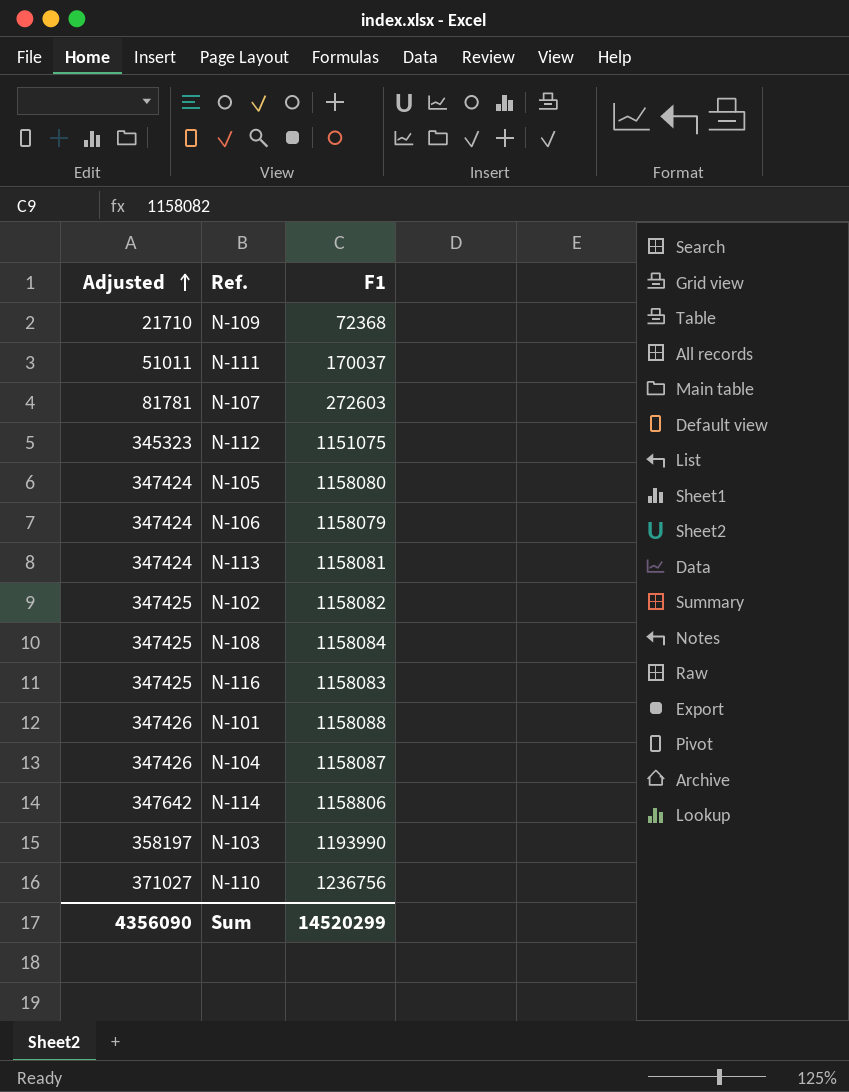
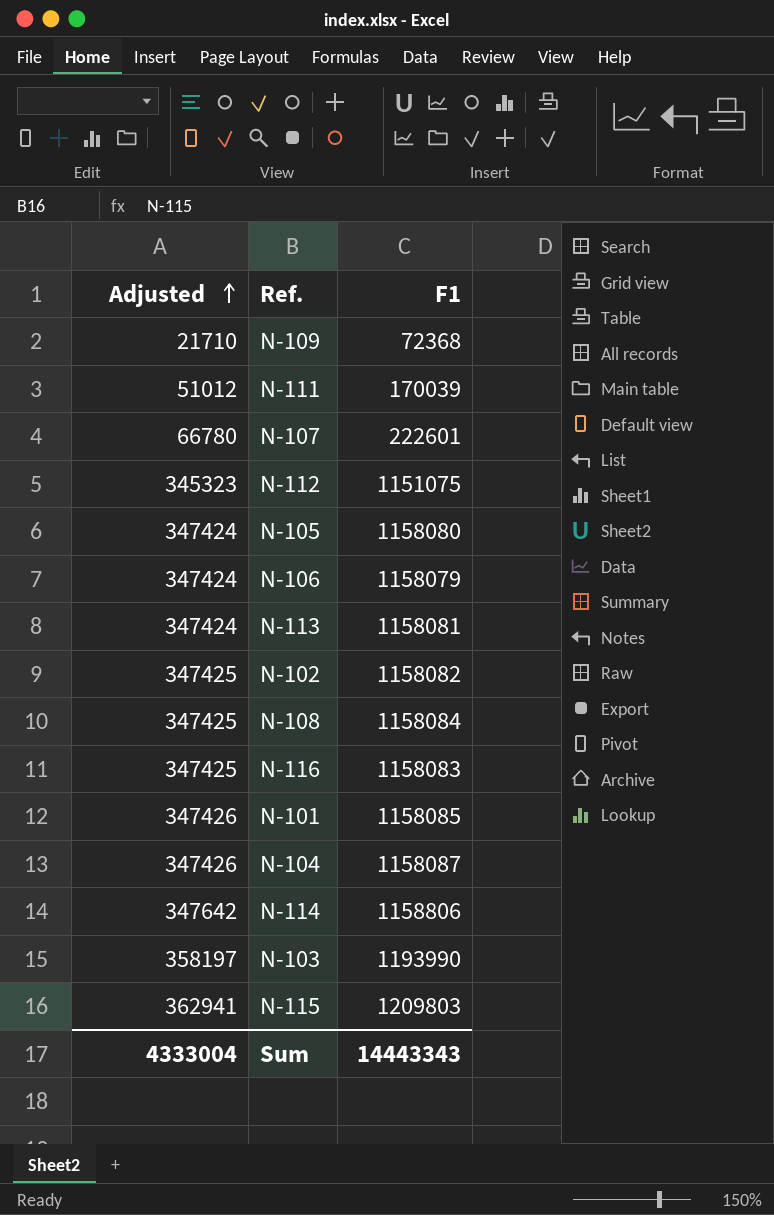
row N-110: 371027 | 1236756 -> none
N-111 | Adjusted: 51011 -> 51012
N-111 | F1: 170037 -> 170039
N-107 | Adjusted: 81781 -> 66780
N-107 | F1: 272603 -> 222601
N-101 | F1: 1158088 -> 1158085
row N-115: none -> 362941 | 1209803
Sum | Adjusted: 4356090 -> 4333004
Sum | F1: 14520299 -> 14443343

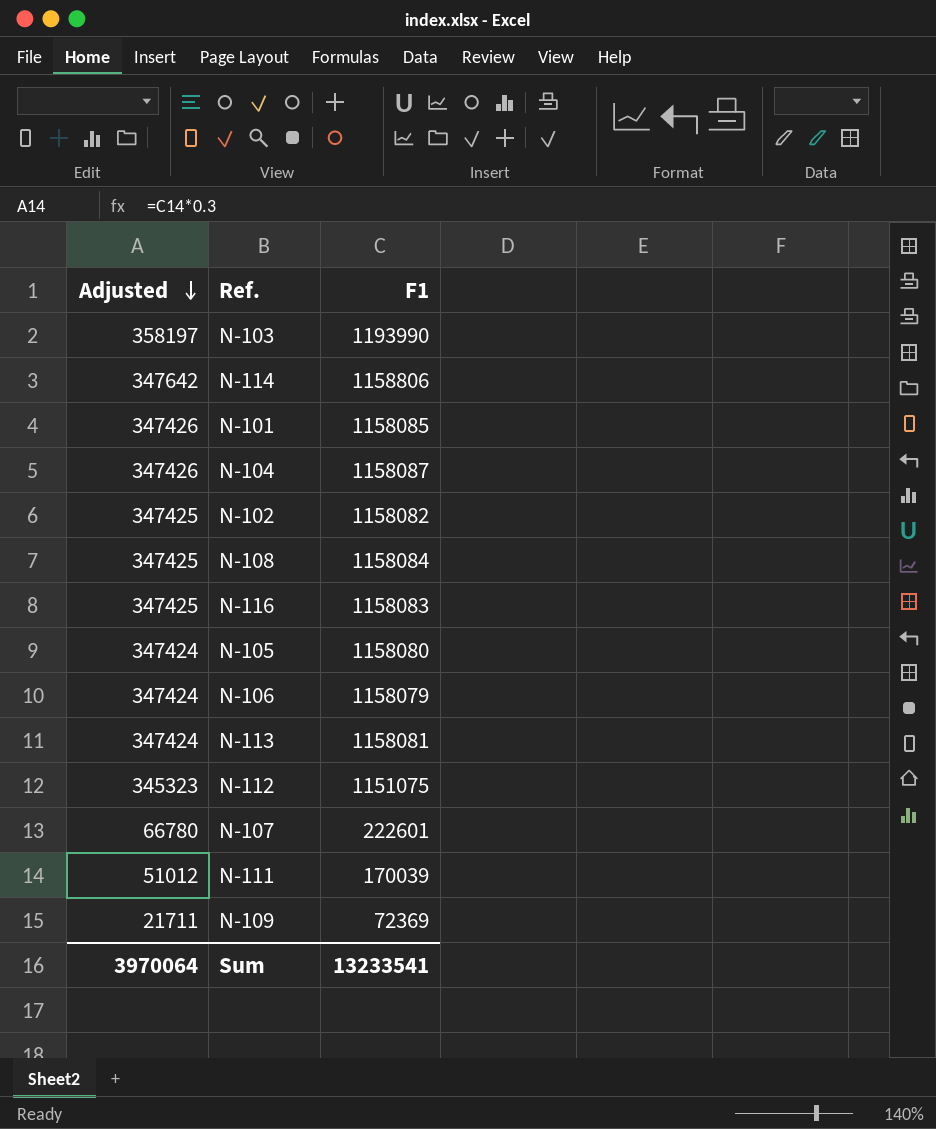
row order: Adjusted ascending -> Adjusted descending
row N-115: 362941 | 1209803 -> none
N-109 | Adjusted: 21710 -> 21711
N-109 | F1: 72368 -> 72369
Sum | Adjusted: 4333004 -> 3970064
Sum | F1: 14443343 -> 13233541

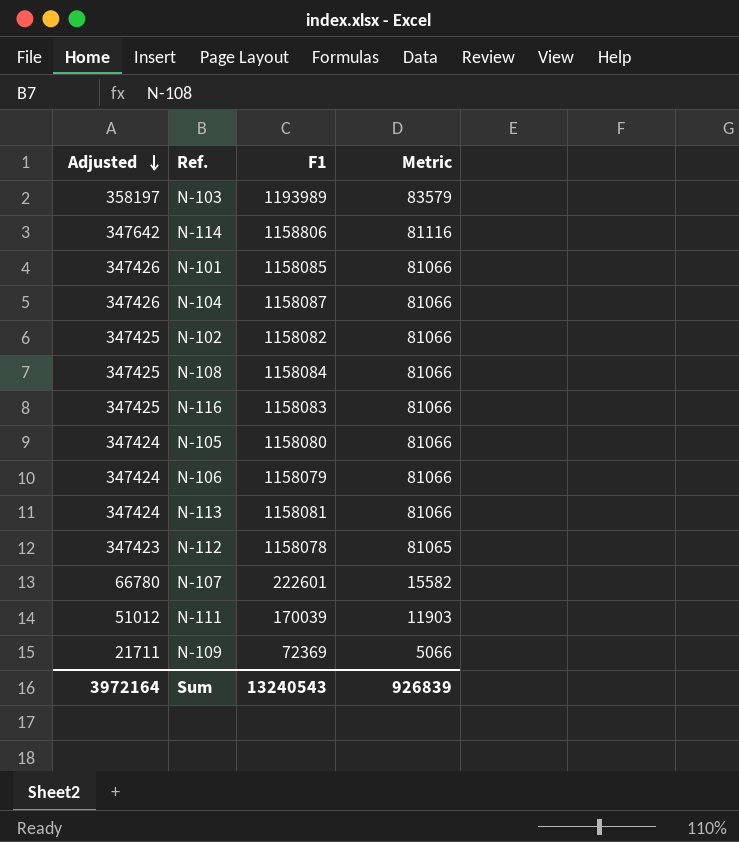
column Metric | formula: none -> [F1] * 0.07
N-103 | F1: 1193990 -> 1193989
N-112 | Adjusted: 345323 -> 347423
N-112 | F1: 1151075 -> 1158078
Sum | Adjusted: 3970064 -> 3972164
Sum | F1: 13233541 -> 13240543

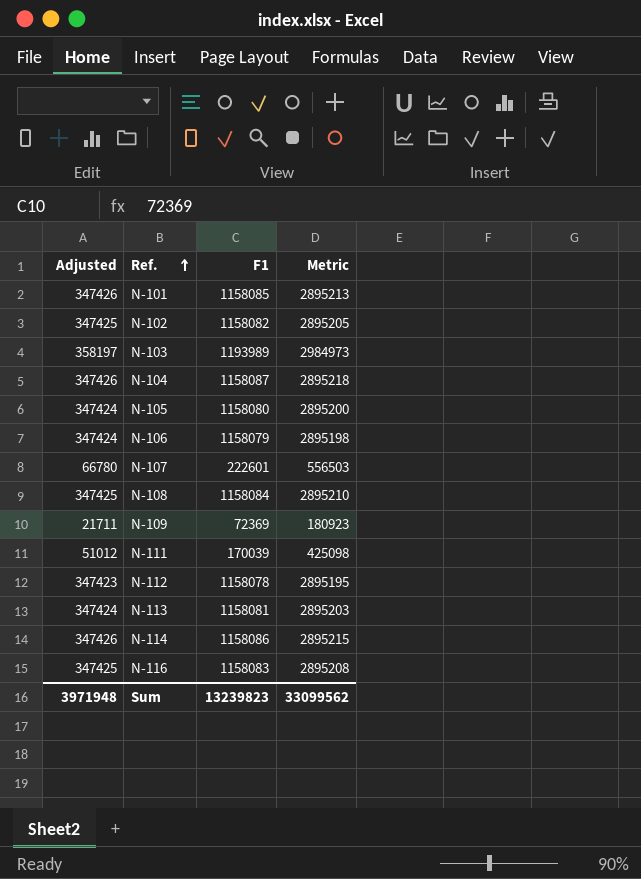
row order: Adjusted descending -> Ref. ascending
column Metric | formula: [F1] * 0.07 -> [F1] * 2.5
N-114 | Adjusted: 347642 -> 347426
N-114 | F1: 1158806 -> 1158086
Sum | Adjusted: 3972164 -> 3971948
Sum | F1: 13240543 -> 13239823
Sum | Metric: 926839 -> 33099562

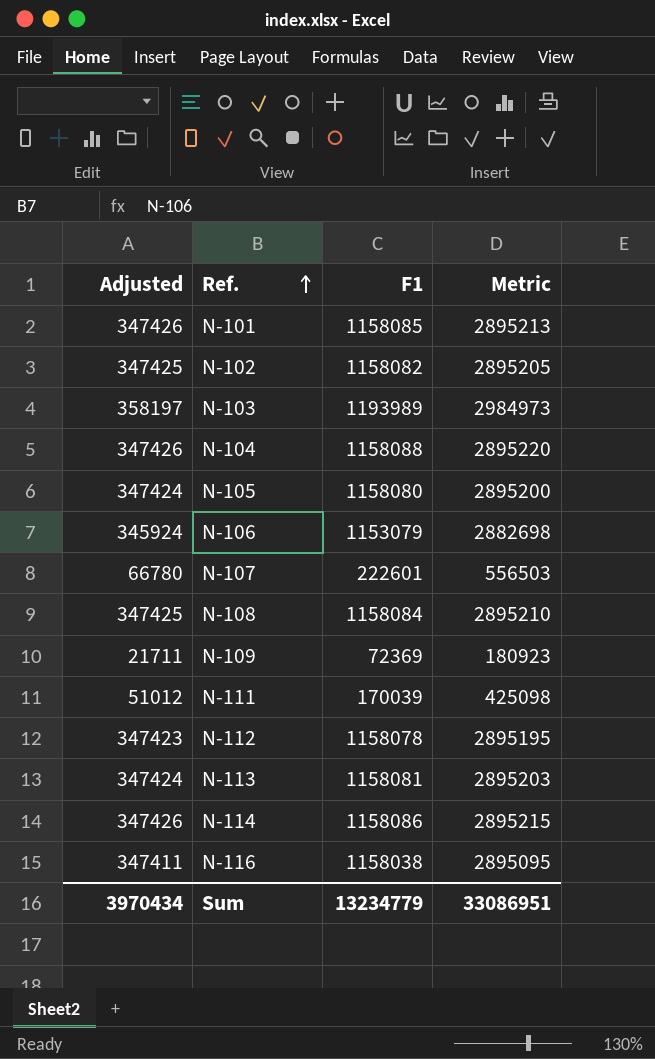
N-104 | F1: 1158087 -> 1158088
N-104 | Metric: 2895218 -> 2895220
N-106 | Adjusted: 347424 -> 345924
N-106 | F1: 1158079 -> 1153079
N-106 | Metric: 2895198 -> 2882698
N-116 | Adjusted: 347425 -> 347411
N-116 | F1: 1158083 -> 1158038
N-116 | Metric: 2895208 -> 2895095
Sum | Adjusted: 3971948 -> 3970434
Sum | F1: 13239823 -> 13234779
Sum | Metric: 33099562 -> 33086951

